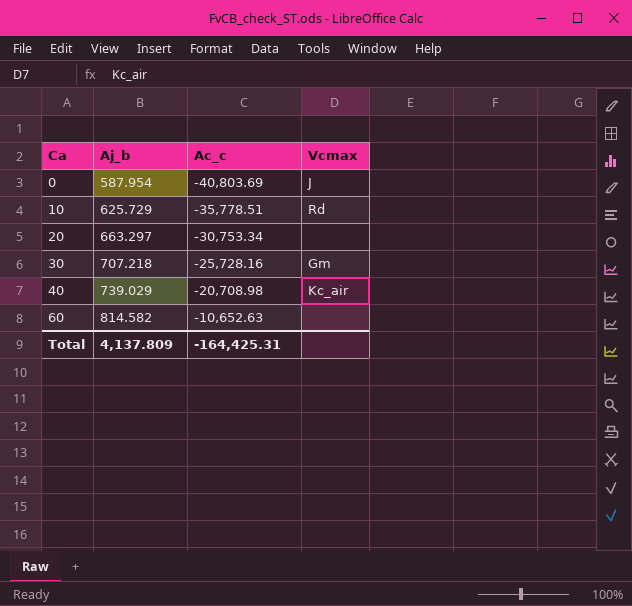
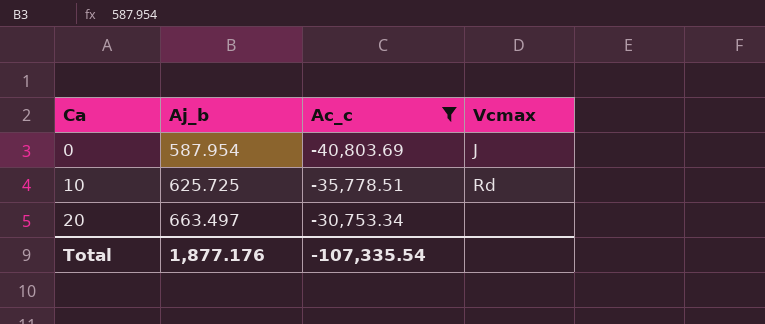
filter: none -> Ac_c <= -30,753.34
10 | Aj_b: 625.729 -> 625.725
20 | Aj_b: 663.297 -> 663.497
Total | Aj_b: 4,137.809 -> 1,877.176
Total | Ac_c: -164,425.31 -> -107,335.54

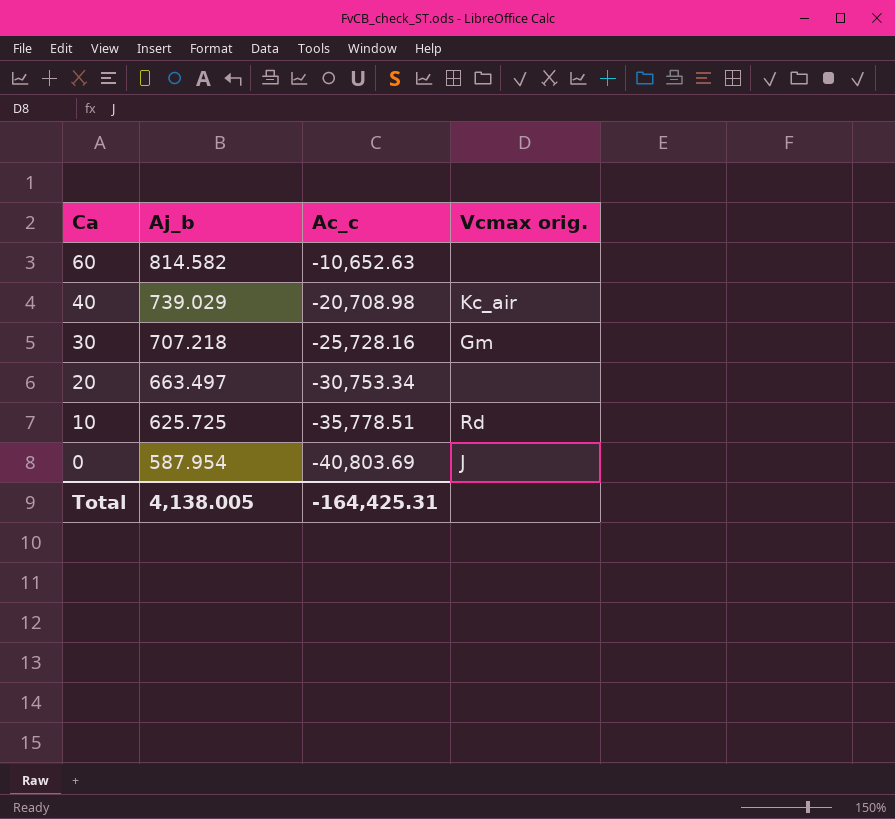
filter: Ac_c <= -30,753.34 -> none
row order: Ca ascending -> Ca descending
column name: Vcmax -> Vcmax orig.
Total | Aj_b: 1,877.176 -> 4,138.005
Total | Ac_c: -107,335.54 -> -164,425.31

